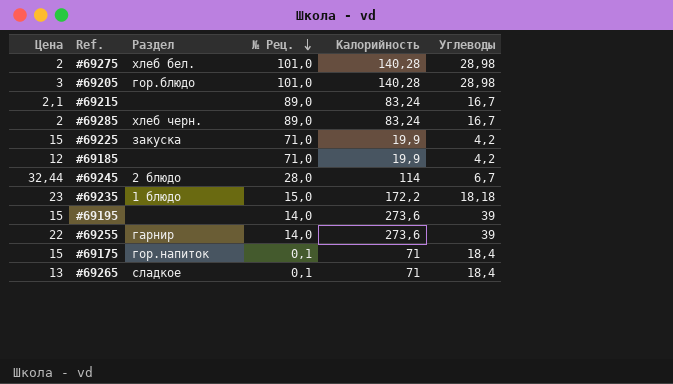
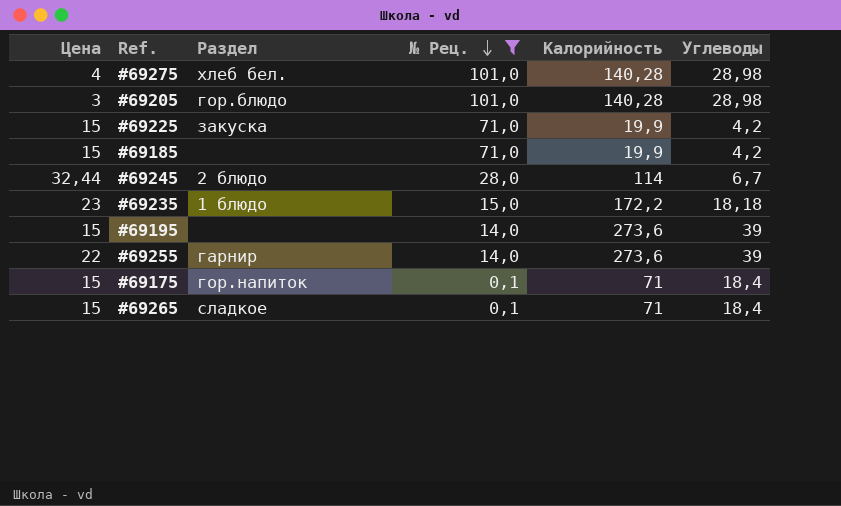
filter: none -> № Рец. != 89,0
#69275 | Цена: 2 -> 4
#69185 | Цена: 12 -> 15
#69265 | Цена: 13 -> 15

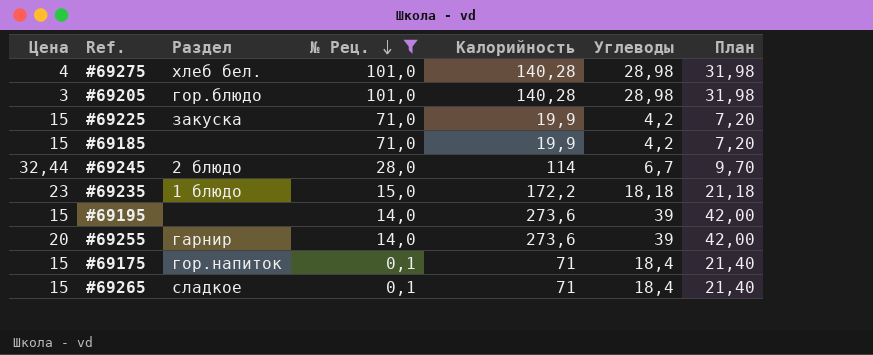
column План | formula: none -> [Углеводы] + 3
#69255 | Цена: 22 -> 20

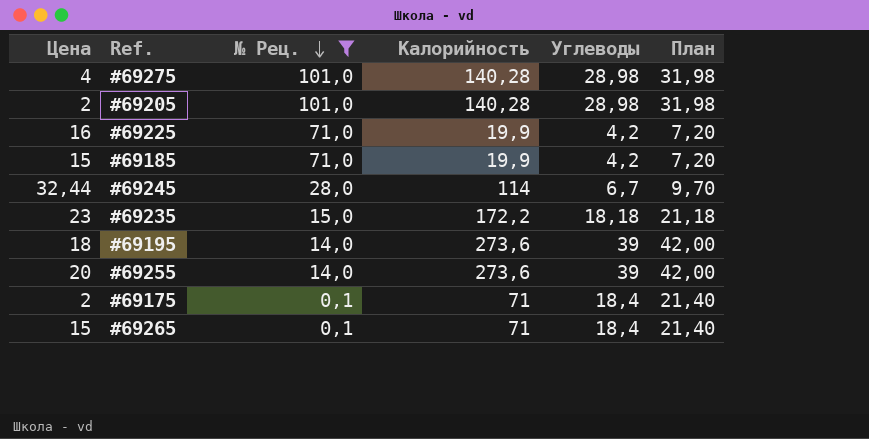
column Раздел | position: 3 -> none
#69205 | Цена: 3 -> 2
#69225 | Цена: 15 -> 16
#69195 | Цена: 15 -> 18
#69175 | Цена: 15 -> 2

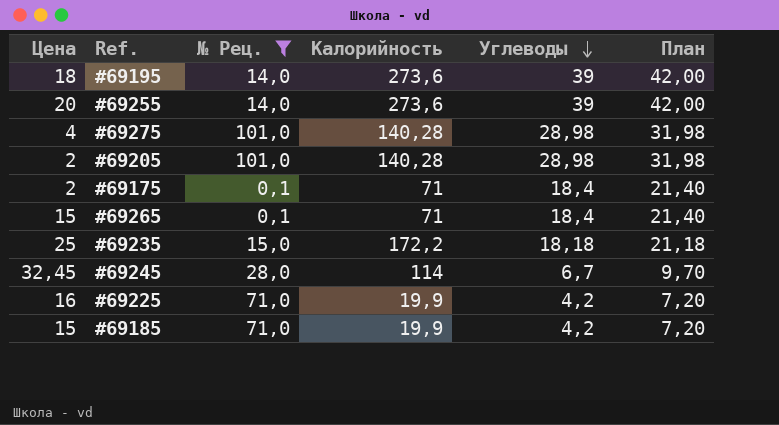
row order: № Рец. descending -> Углеводы descending
#69235 | Цена: 23 -> 25
#69245 | Цена: 32,44 -> 32,45

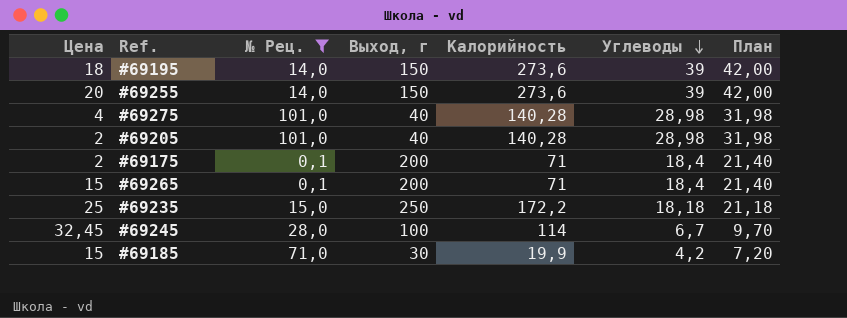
column Выход, г | position: none -> 4
row #69225: 16 | 71,0 | 19,9 | 4,2 | 7,20 -> none

